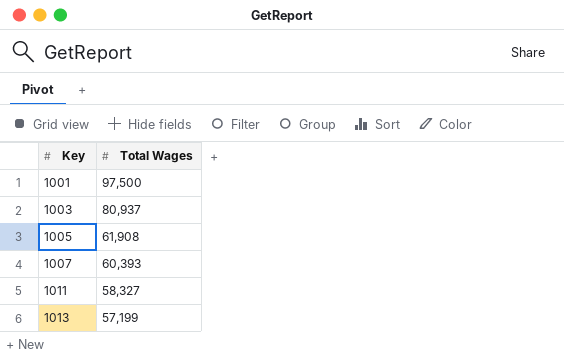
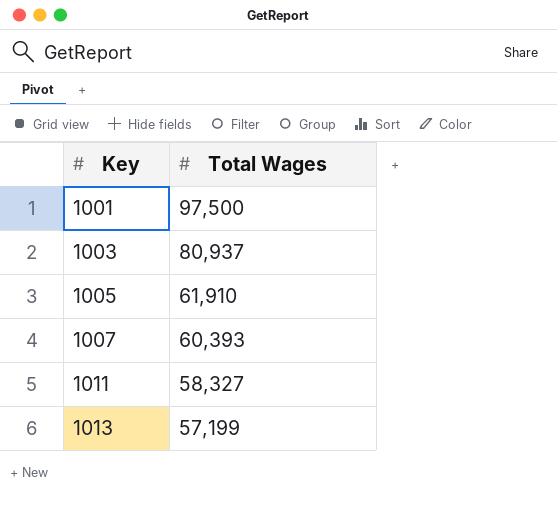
1005 | Total Wages: 61,908 -> 61,910

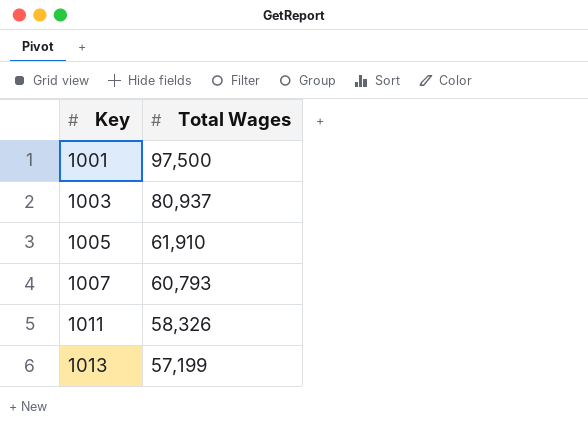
1007 | Total Wages: 60,393 -> 60,793
1011 | Total Wages: 58,327 -> 58,326

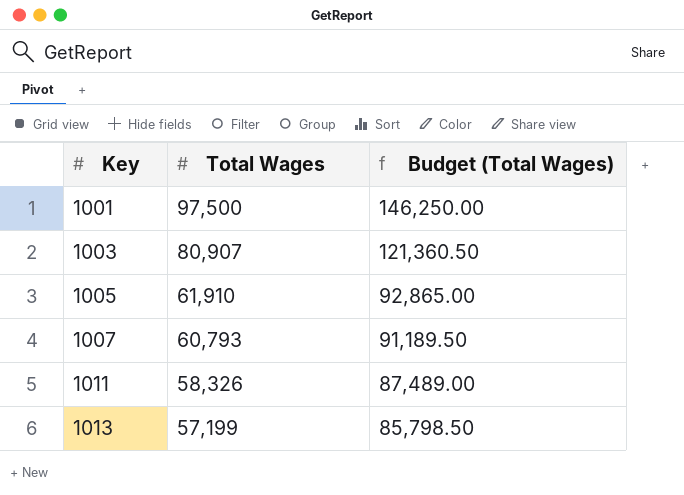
column Budget (Total Wages) | formula: none -> [Total Wages] * 1.5
1003 | Total Wages: 80,937 -> 80,907

